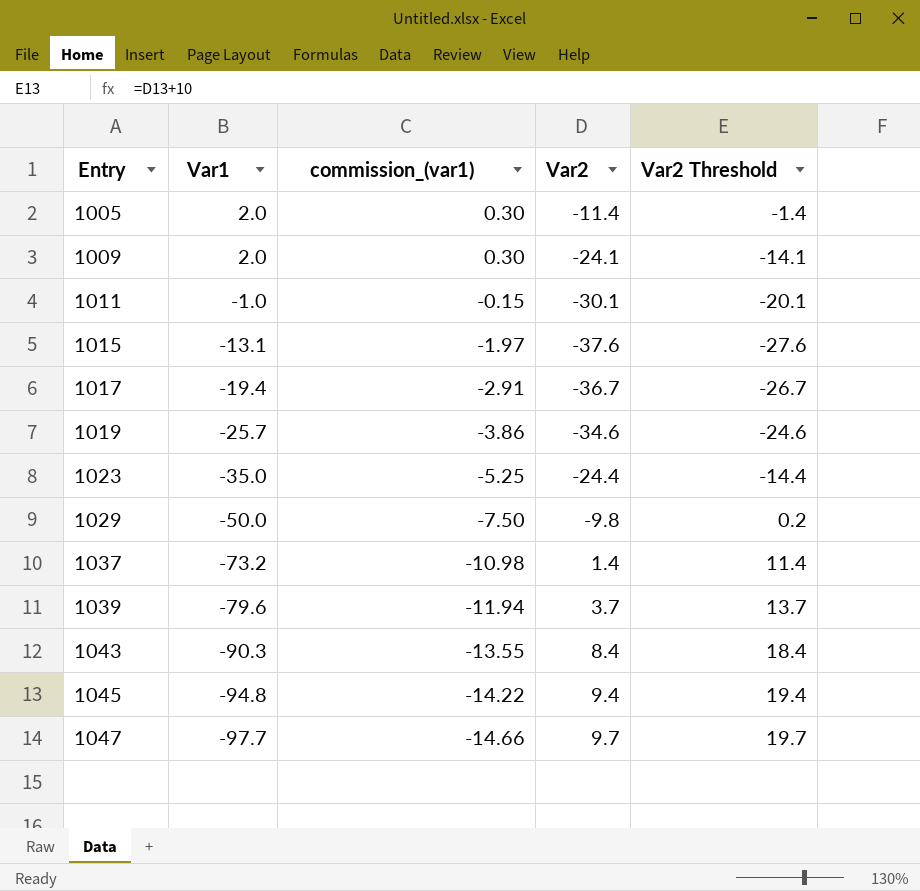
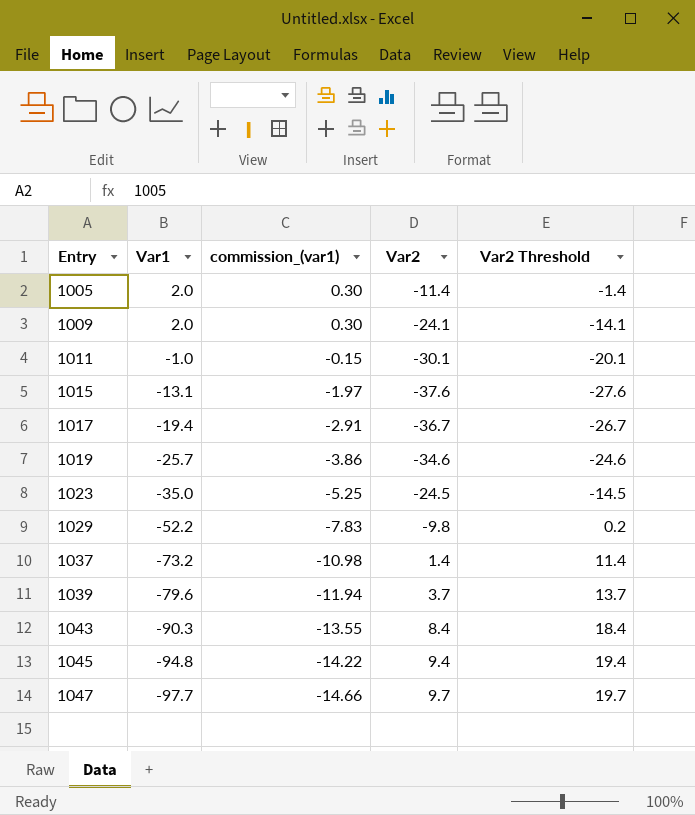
1023 | Var2: -24.4 -> -24.5
1023 | Var2 Threshold: -14.4 -> -14.5
1029 | Var1: -50.0 -> -52.2
1029 | commission_(var1): -7.50 -> -7.83

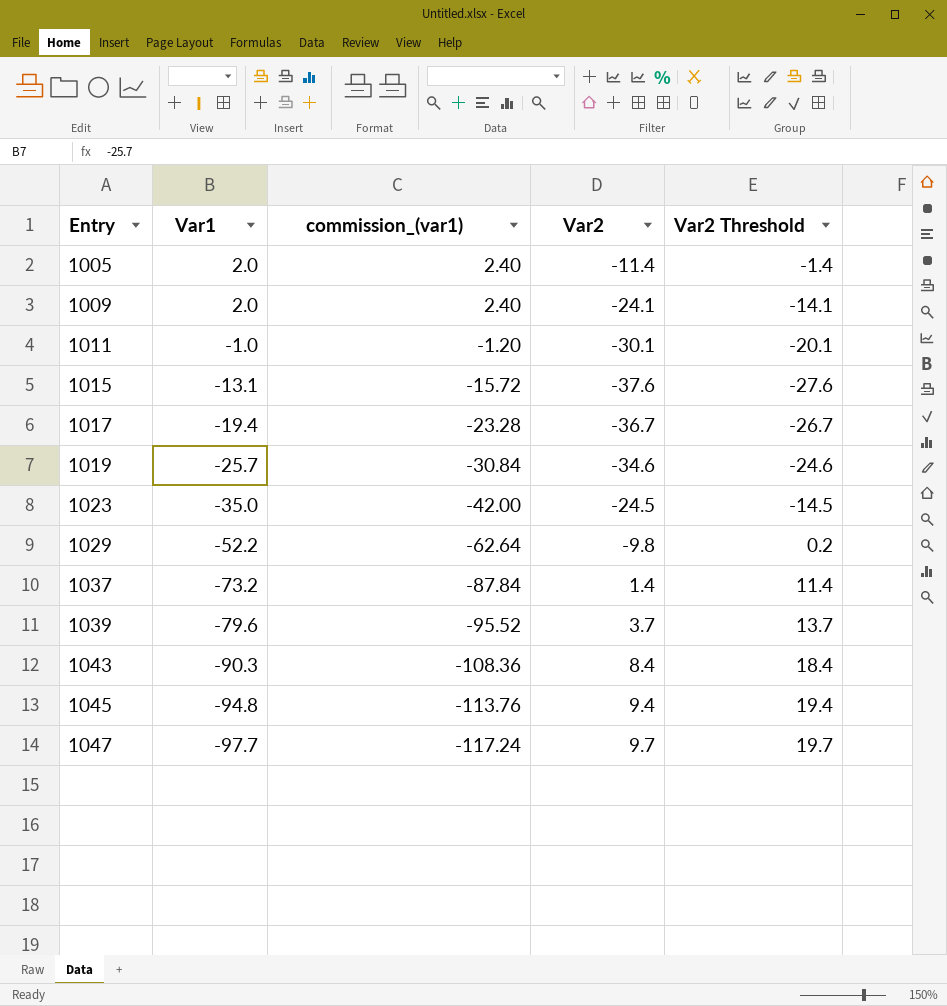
column commission_(var1) | formula: [Var1] * 0.15 -> [Var1] * 1.2

